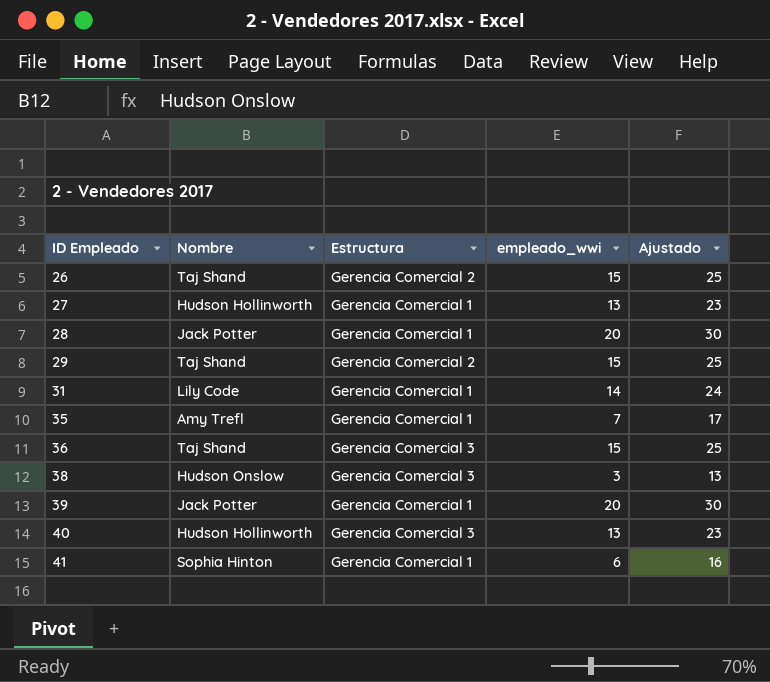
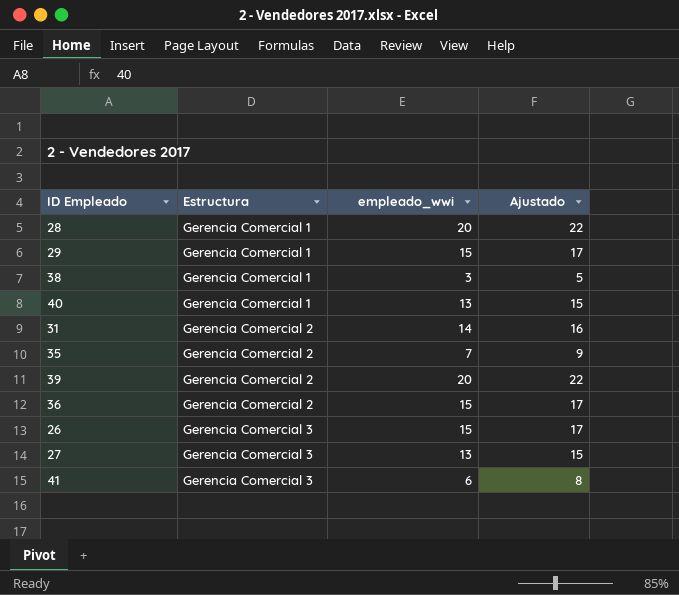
row order: ID Empleado ascending -> Estructura ascending
column Nombre | position: 2 -> none
column Ajustado | formula: [empleado_wwi] + 10 -> [empleado_wwi] + 2
29 | Estructura: Gerencia Comercial 2 -> Gerencia Comercial 1
38 | Estructura: Gerencia Comercial 3 -> Gerencia Comercial 1
40 | Estructura: Gerencia Comercial 3 -> Gerencia Comercial 1
31 | Estructura: Gerencia Comercial 1 -> Gerencia Comercial 2
35 | Estructura: Gerencia Comercial 1 -> Gerencia Comercial 2
39 | Estructura: Gerencia Comercial 1 -> Gerencia Comercial 2
36 | Estructura: Gerencia Comercial 3 -> Gerencia Comercial 2
26 | Estructura: Gerencia Comercial 2 -> Gerencia Comercial 3
27 | Estructura: Gerencia Comercial 1 -> Gerencia Comercial 3
41 | Estructura: Gerencia Comercial 1 -> Gerencia Comercial 3

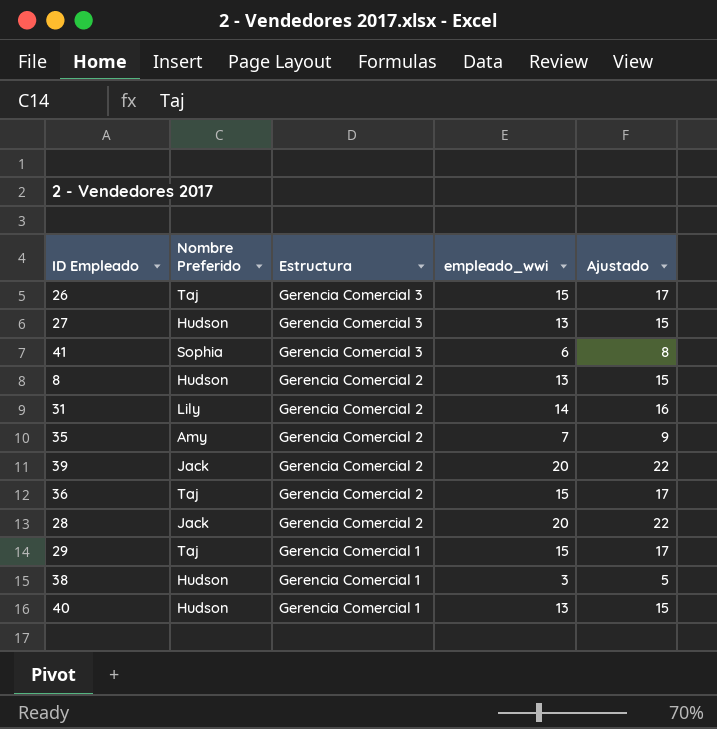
row order: Estructura ascending -> Estructura descending
column Nombre Preferido | position: none -> 2
row 8: none -> Hudson | Gerencia Comercial 2 | 13 | 15
28 | Estructura: Gerencia Comercial 1 -> Gerencia Comercial 2

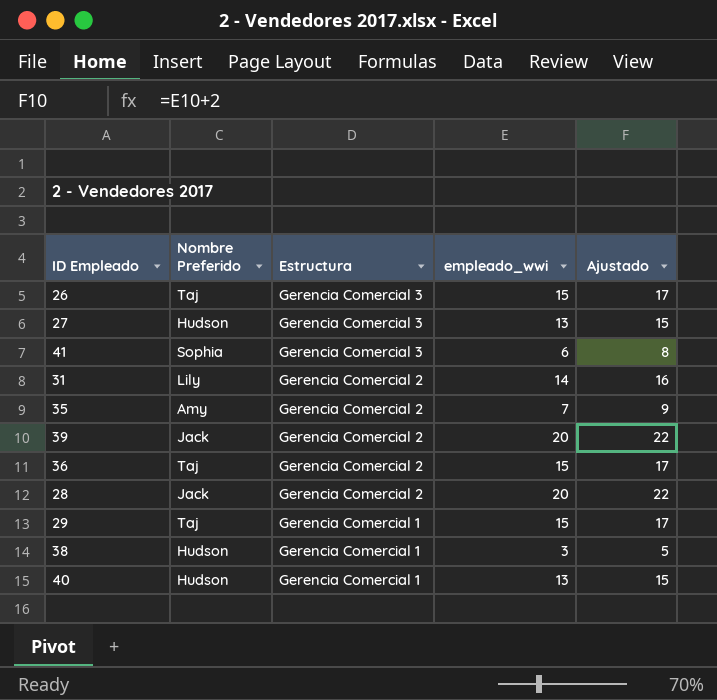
row 8: Hudson | Gerencia Comercial 2 | 13 | 15 -> none

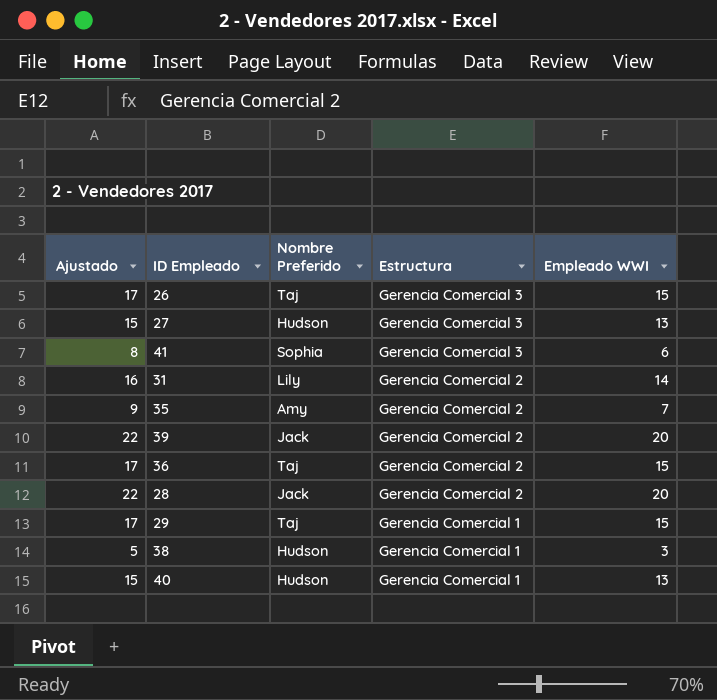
column Ajustado | position: 5 -> 1
column name: empleado_wwi -> Empleado WWI

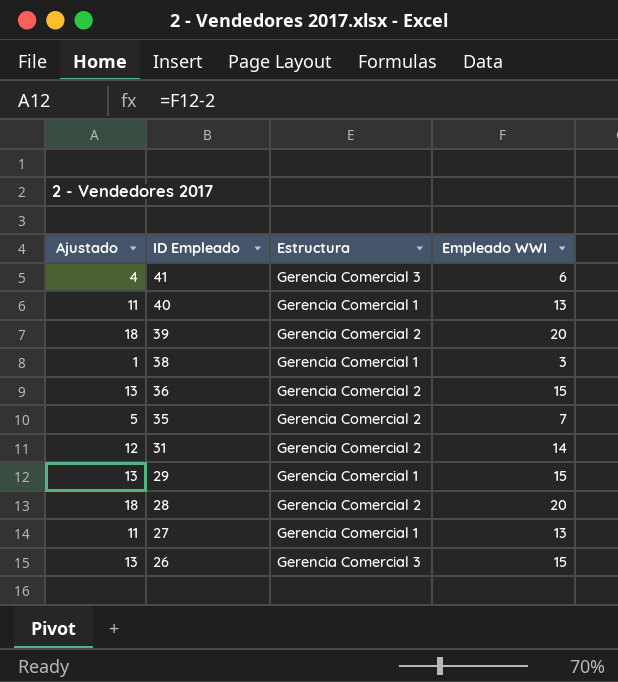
row order: Estructura descending -> ID Empleado descending
column Nombre Preferido | position: 3 -> none
column Ajustado | formula: [Empleado WWI] + 2 -> [Empleado WWI] - 2
27 | Estructura: Gerencia Comercial 3 -> Gerencia Comercial 1

